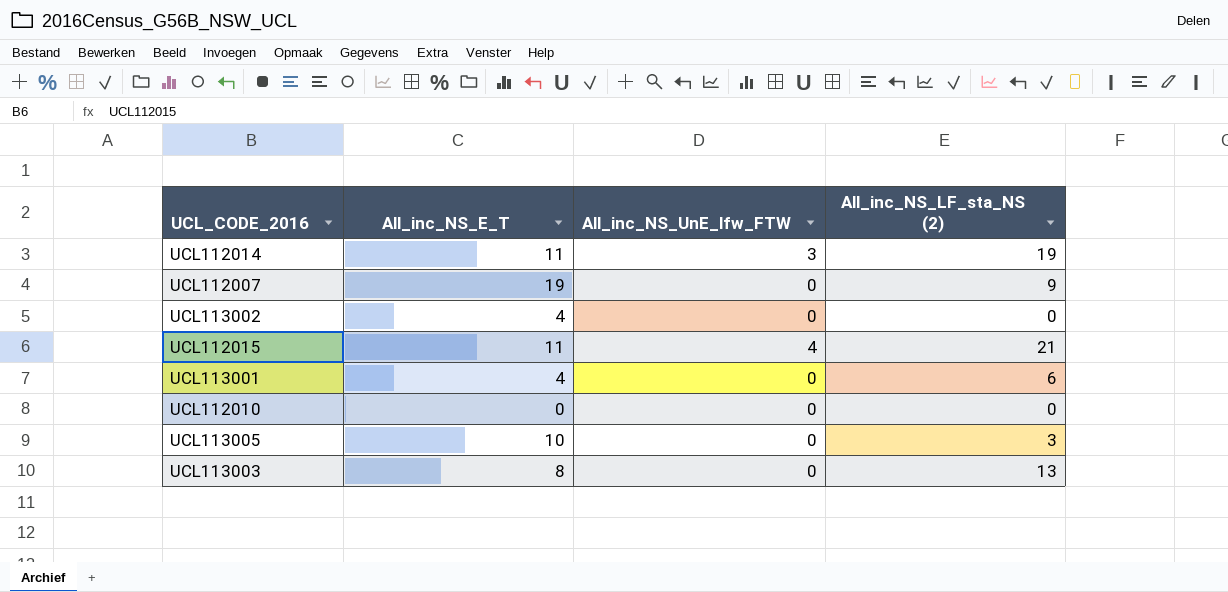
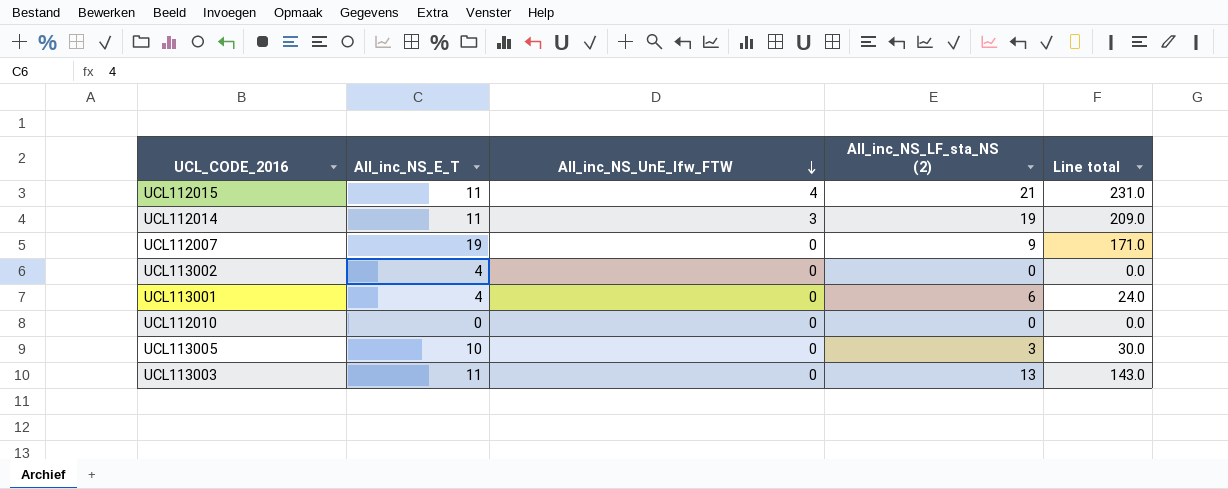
row order: none -> All_inc_NS_UnE_lfw_FTW descending
column Line total | formula: none -> [All_inc_NS_E_T] * [All_inc_NS_LF_sta_NS (2)]
UCL113003 | All_inc_NS_E_T: 8 -> 11

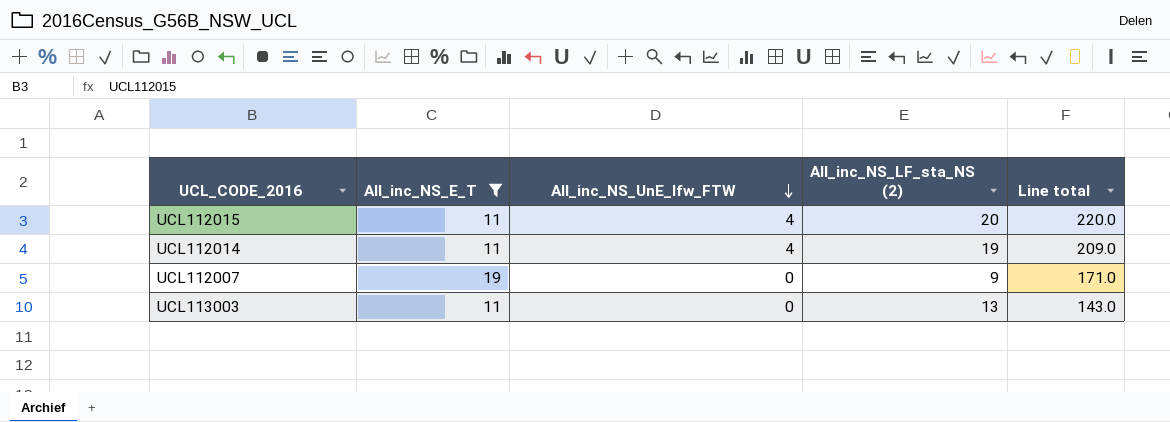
filter: none -> All_inc_NS_E_T >= 11
UCL112015 | All_inc_NS_LF_sta_NS (2): 21 -> 20
UCL112015 | Line total: 231.0 -> 220.0
UCL112014 | All_inc_NS_UnE_lfw_FTW: 3 -> 4

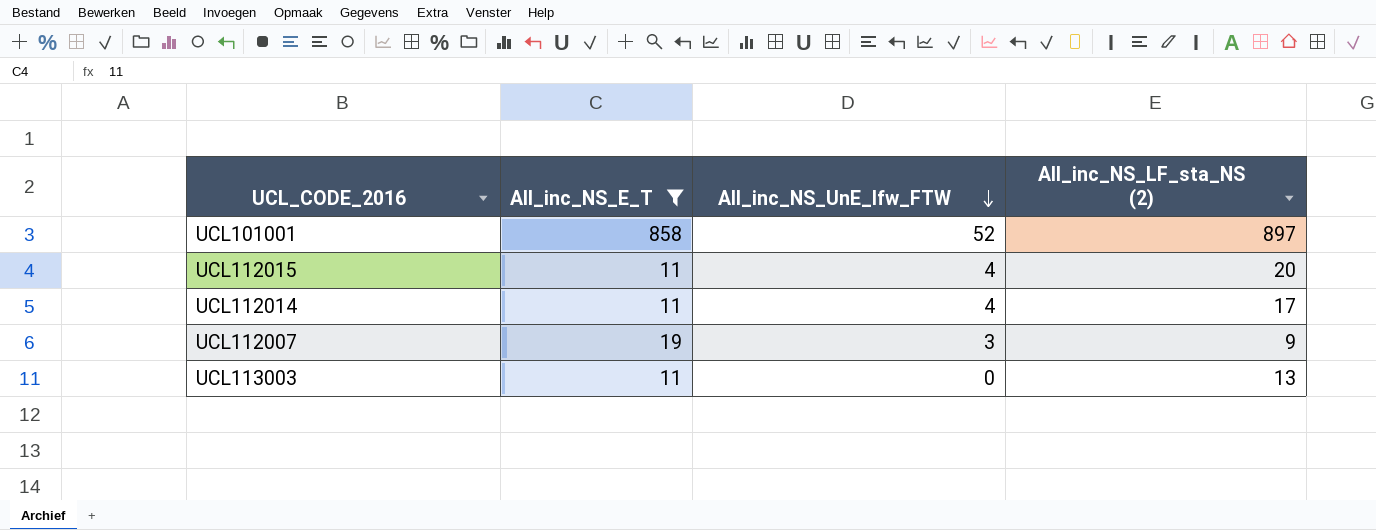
column Line total | formula: [All_inc_NS_E_T] * [All_inc_NS_LF_sta_NS (2)] -> none
row UCL101001: none -> 858 | 52 | 897
UCL112014 | All_inc_NS_LF_sta_NS (2): 19 -> 17
UCL112007 | All_inc_NS_UnE_lfw_FTW: 0 -> 3

